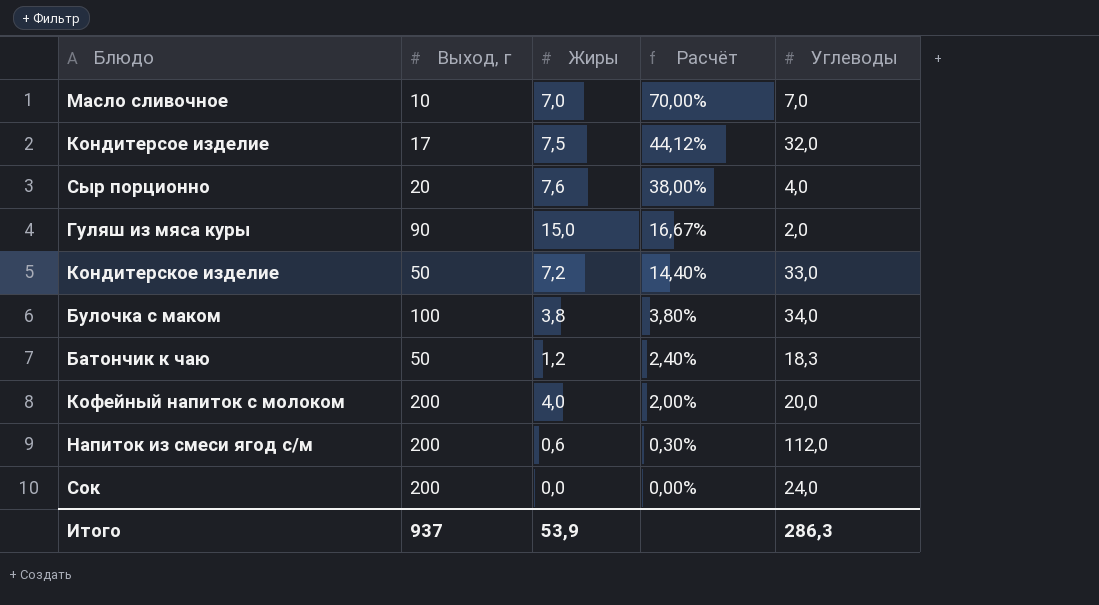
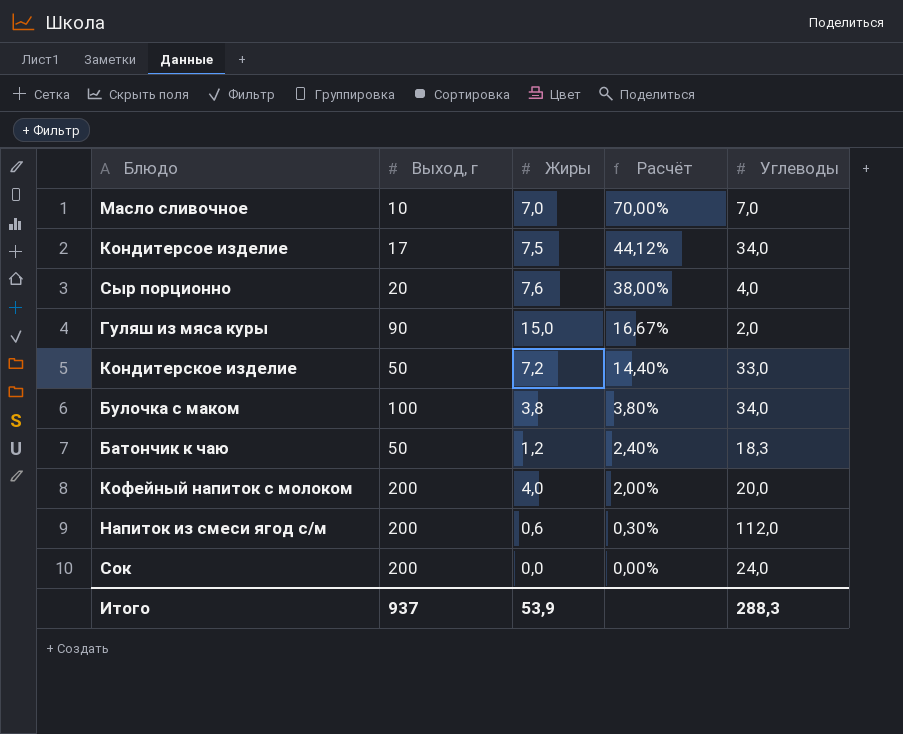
Кондитерсое изделие | Углеводы: 32,0 -> 34,0
Итого | Углеводы: 286,3 -> 288,3

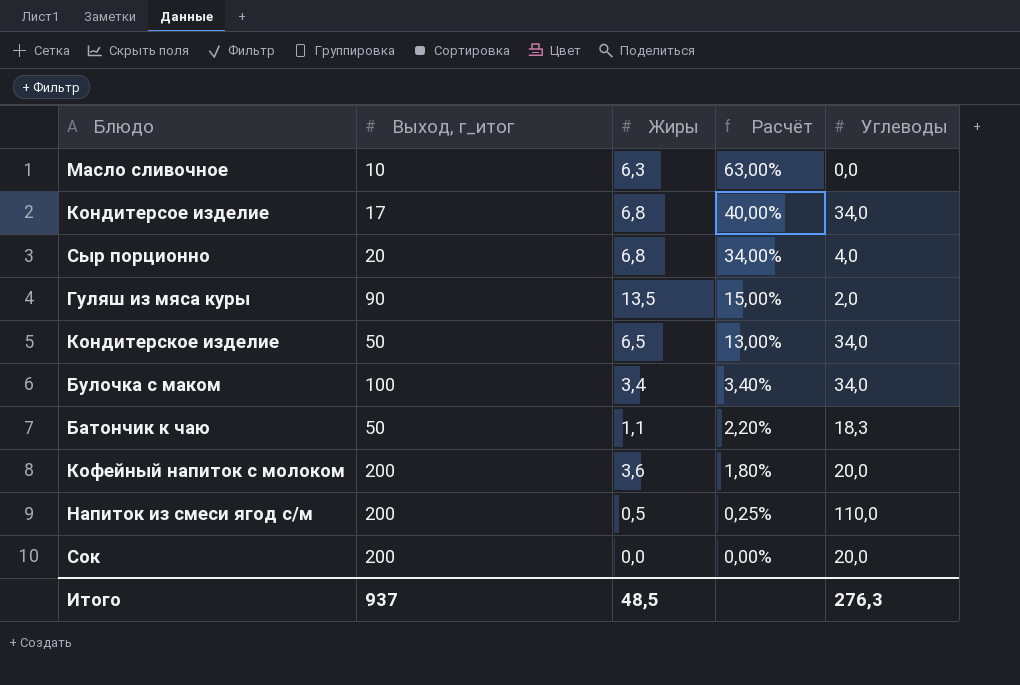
column name: Выход, г -> Выход, г_итог
Масло сливочное | Жиры: 7,0 -> 6,3
Масло сливочное | Расчёт: 70,00% -> 63,00%
Масло сливочное | Углеводы: 7,0 -> 0,0
Кондитерсое изделие | Жиры: 7,5 -> 6,8
Кондитерсое изделие | Расчёт: 44,12% -> 40,00%
Сыр порционно | Жиры: 7,6 -> 6,8
Сыр порционно | Расчёт: 38,00% -> 34,00%
Гуляш из мяса куры | Жиры: 15,0 -> 13,5
Гуляш из мяса куры | Расчёт: 16,67% -> 15,00%
Кондитерское изделие | Жиры: 7,2 -> 6,5
Кондитерское изделие | Расчёт: 14,40% -> 13,00%
Кондитерское изделие | Углеводы: 33,0 -> 34,0
Булочка с маком | Жиры: 3,8 -> 3,4
Булочка с маком | Расчёт: 3,80% -> 3,40%
Батончик к чаю | Жиры: 1,2 -> 1,1
Батончик к чаю | Расчёт: 2,40% -> 2,20%
Кофейный напиток с молоком | Жиры: 4,0 -> 3,6
Кофейный напиток с молоком | Расчёт: 2,00% -> 1,80%
Напиток из смеси ягод с/м | Жиры: 0,6 -> 0,5
Напиток из смеси ягод с/м | Расчёт: 0,30% -> 0,25%
Напиток из смеси ягод с/м | Углеводы: 112,0 -> 110,0
Сок | Углеводы: 24,0 -> 20,0
Итого | Жиры: 53,9 -> 48,5
Итого | Углеводы: 288,3 -> 276,3

